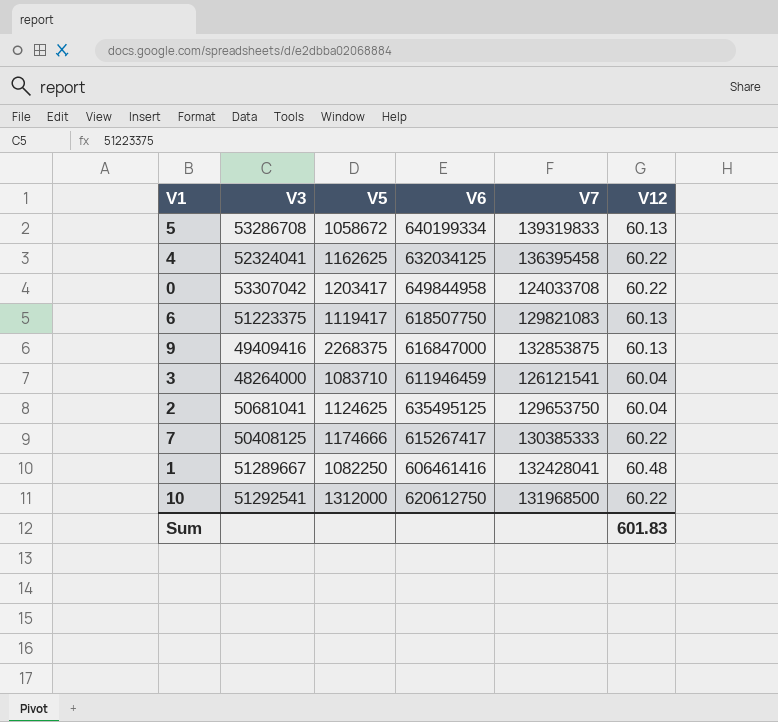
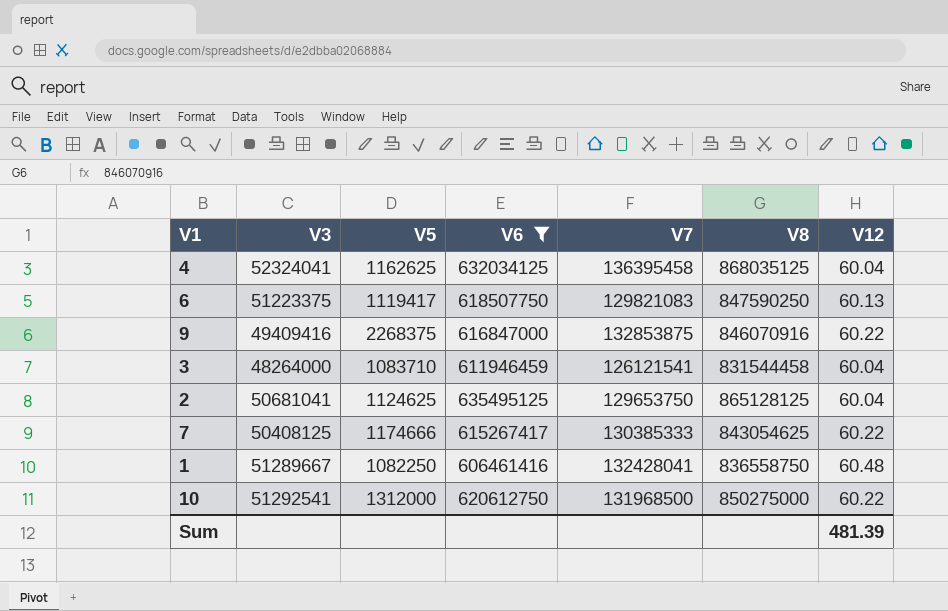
filter: none -> V6 <= 635495125
column V8 | position: none -> 6
4 | V12: 60.22 -> 60.04
9 | V12: 60.13 -> 60.22
Sum | V12: 601.83 -> 481.39

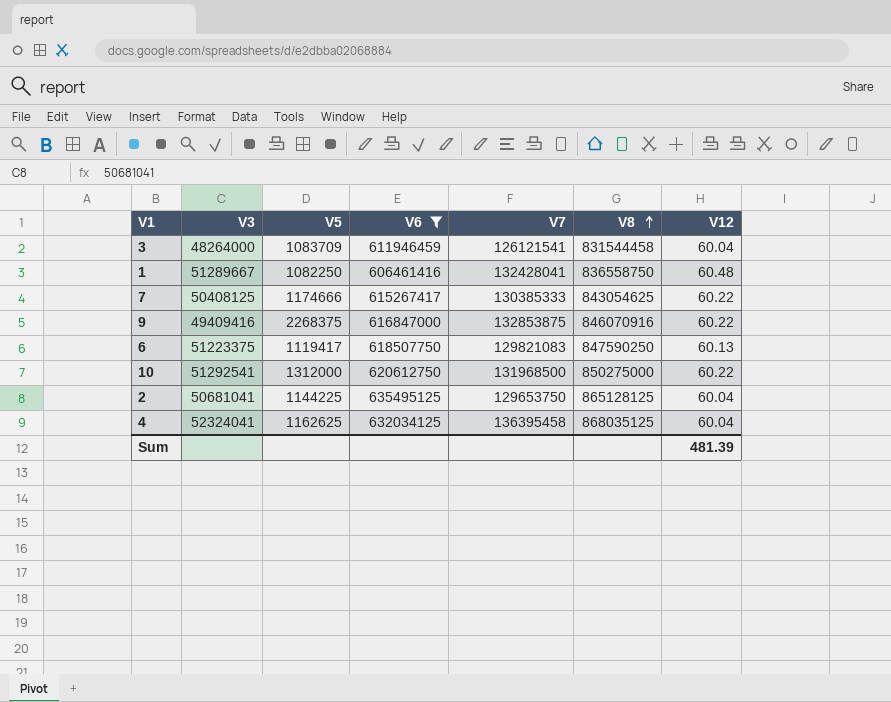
row order: none -> V8 ascending
3 | V5: 1083710 -> 1083709
2 | V5: 1124625 -> 1144225

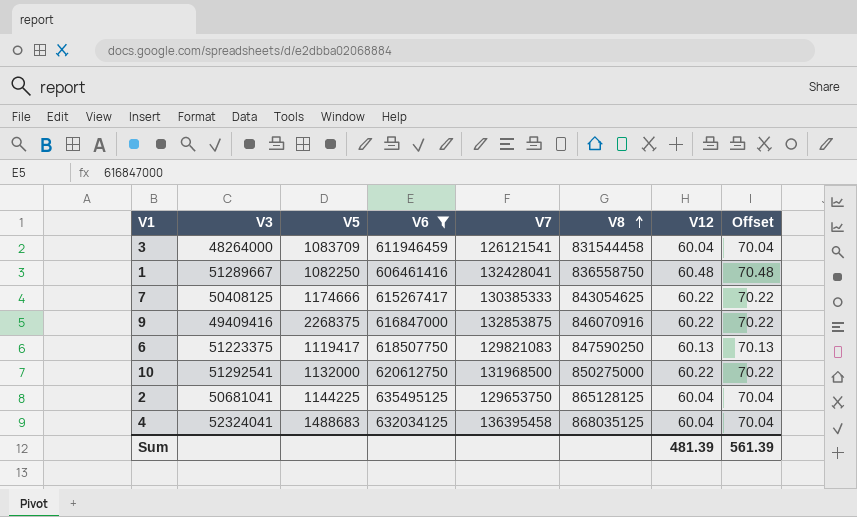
column Offset | formula: none -> [V12] + 10
10 | V5: 1312000 -> 1132000
4 | V5: 1162625 -> 1488683

